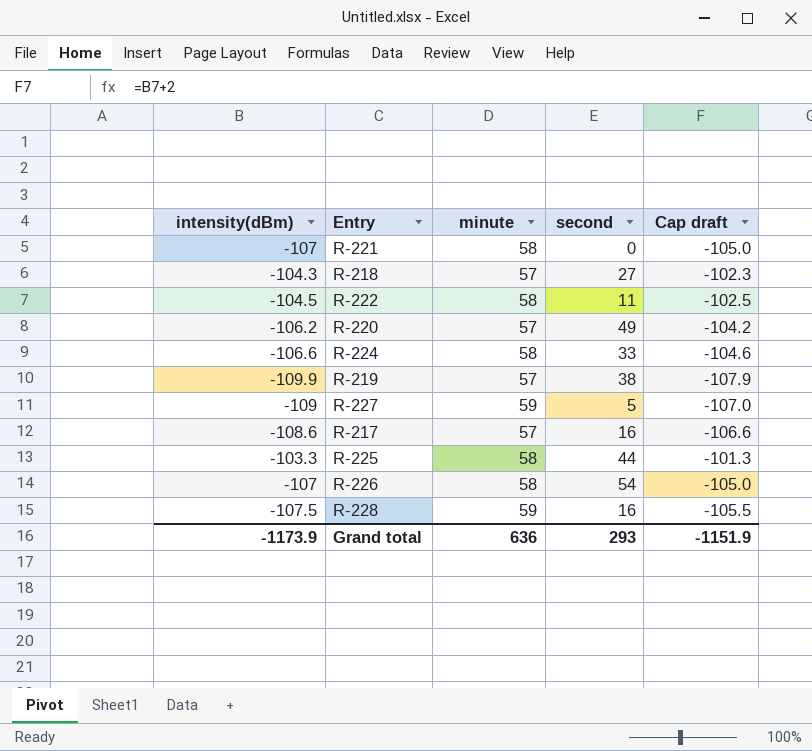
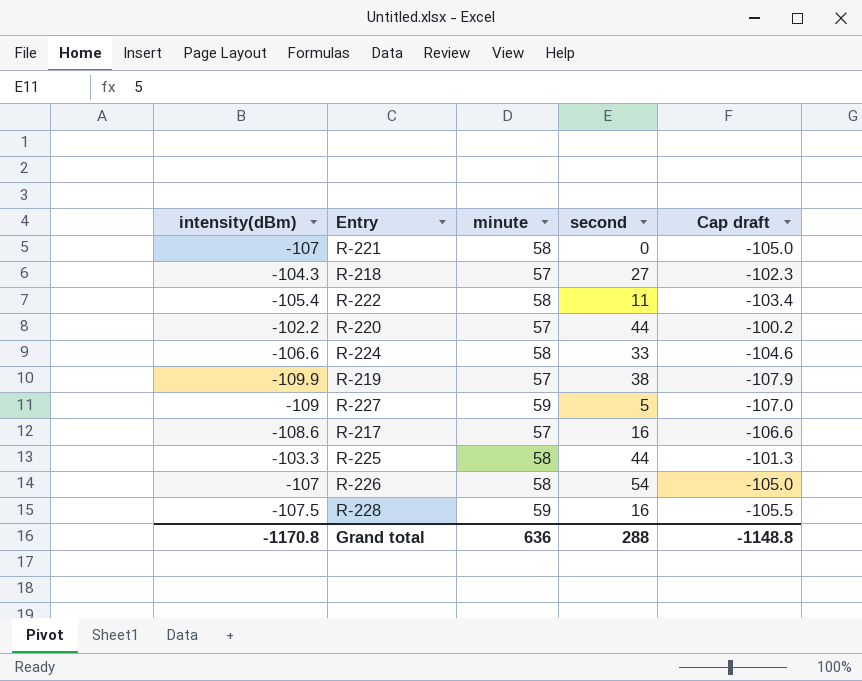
R-222 | intensity(dBm): -104.5 -> -105.4
R-222 | Cap draft: -102.5 -> -103.4
R-220 | intensity(dBm): -106.2 -> -102.2
R-220 | second: 49 -> 44
R-220 | Cap draft: -104.2 -> -100.2
Grand total | intensity(dBm): -1173.9 -> -1170.8
Grand total | second: 293 -> 288
Grand total | Cap draft: -1151.9 -> -1148.8

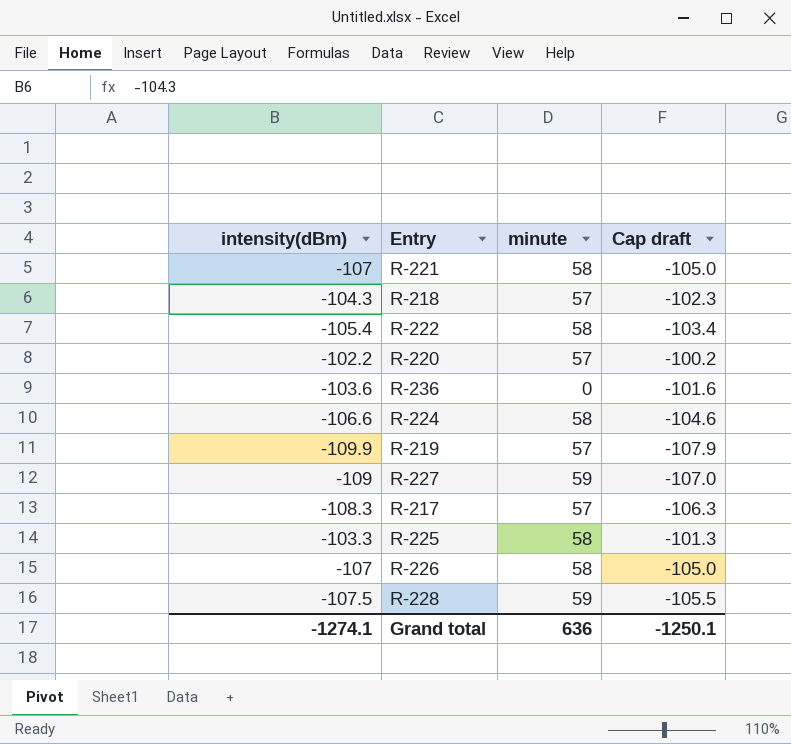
column second | position: 4 -> none
row R-236: none -> -103.6 | 0 | -101.6
R-217 | intensity(dBm): -108.6 -> -108.3
R-217 | Cap draft: -106.6 -> -106.3
Grand total | intensity(dBm): -1170.8 -> -1274.1
Grand total | Cap draft: -1148.8 -> -1250.1

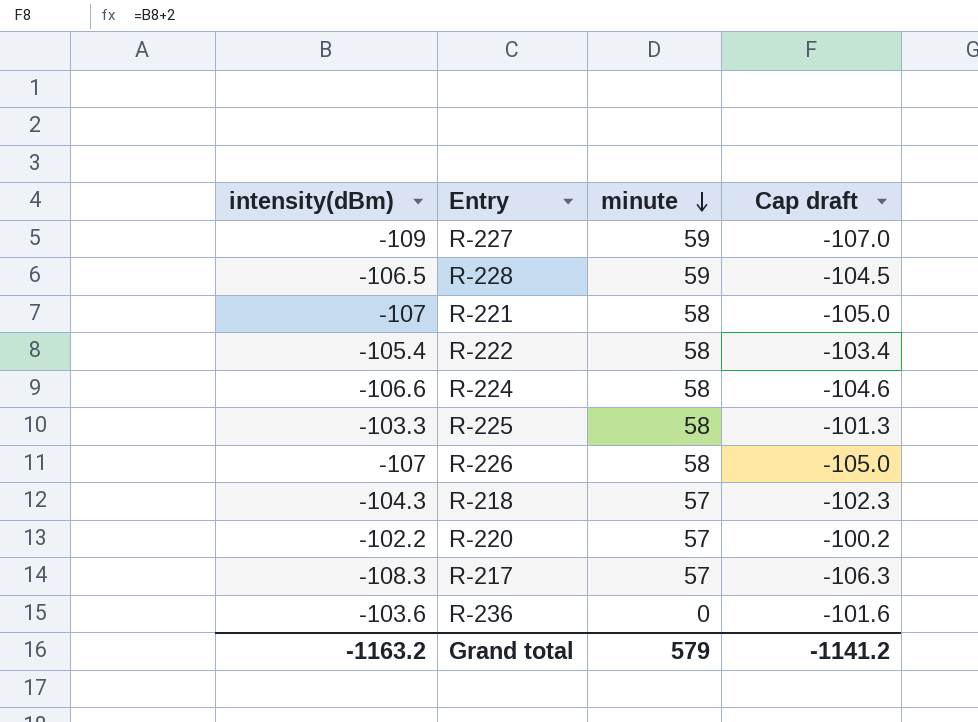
row order: none -> minute descending
row R-219: -109.9 | 57 | -107.9 -> none
R-228 | intensity(dBm): -107.5 -> -106.5
R-228 | Cap draft: -105.5 -> -104.5
Grand total | intensity(dBm): -1274.1 -> -1163.2
Grand total | minute: 636 -> 579
Grand total | Cap draft: -1250.1 -> -1141.2

